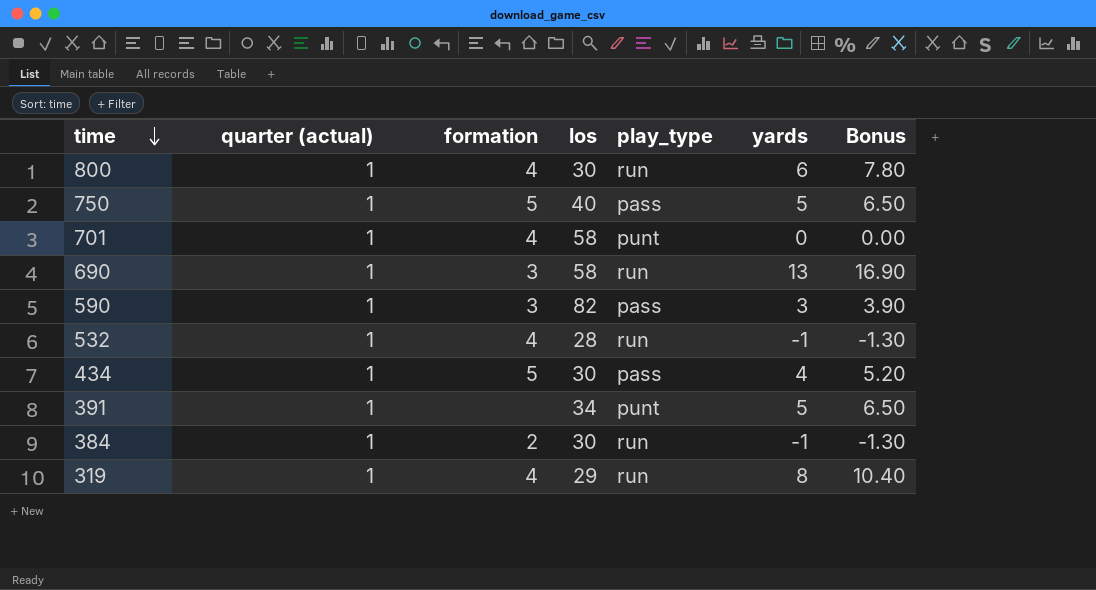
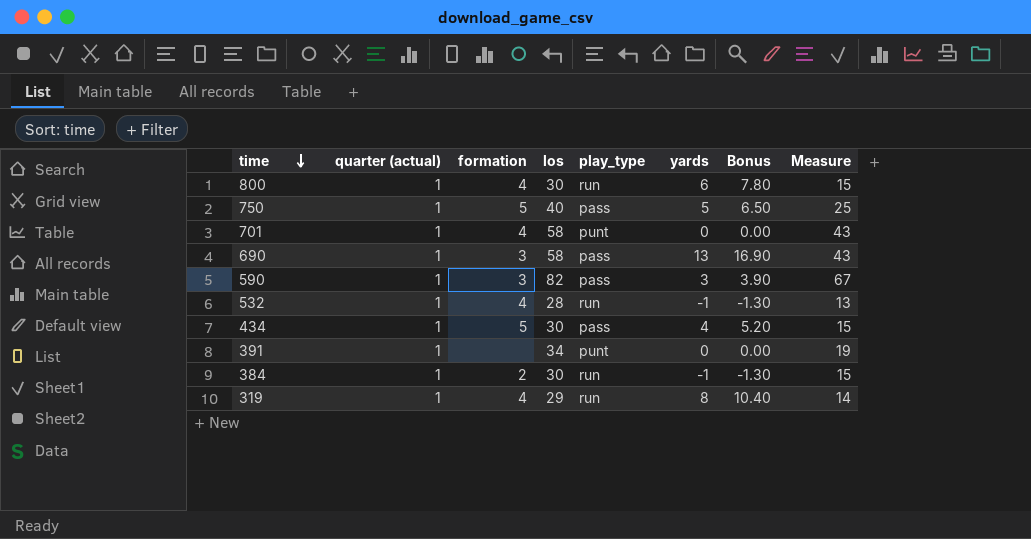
column Measure | formula: none -> [los] - 15
690 | play_type: run -> pass
391 | yards: 5 -> 0
391 | Bonus: 6.50 -> 0.00

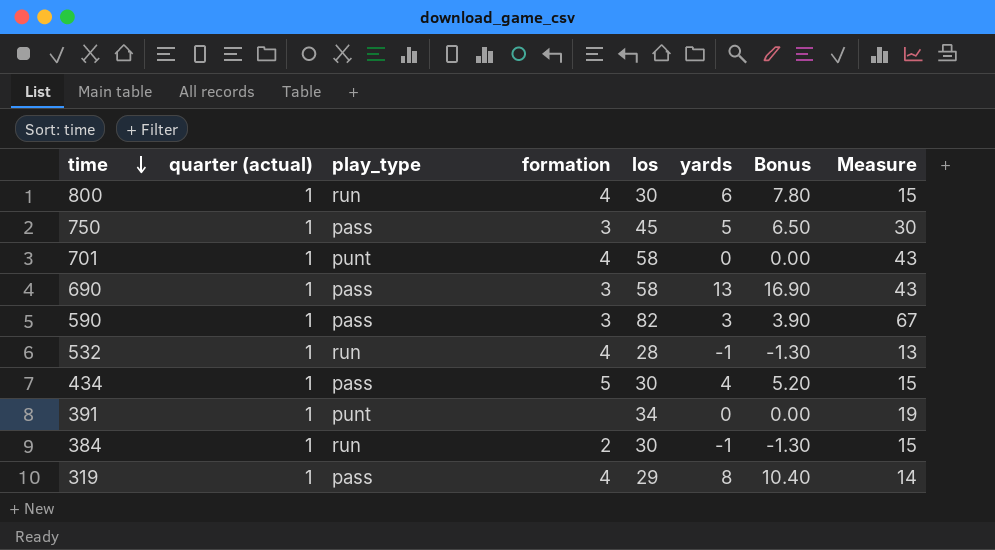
column play_type | position: 5 -> 3
750 | formation: 5 -> 3
750 | los: 40 -> 45
750 | Measure: 25 -> 30
319 | play_type: run -> pass

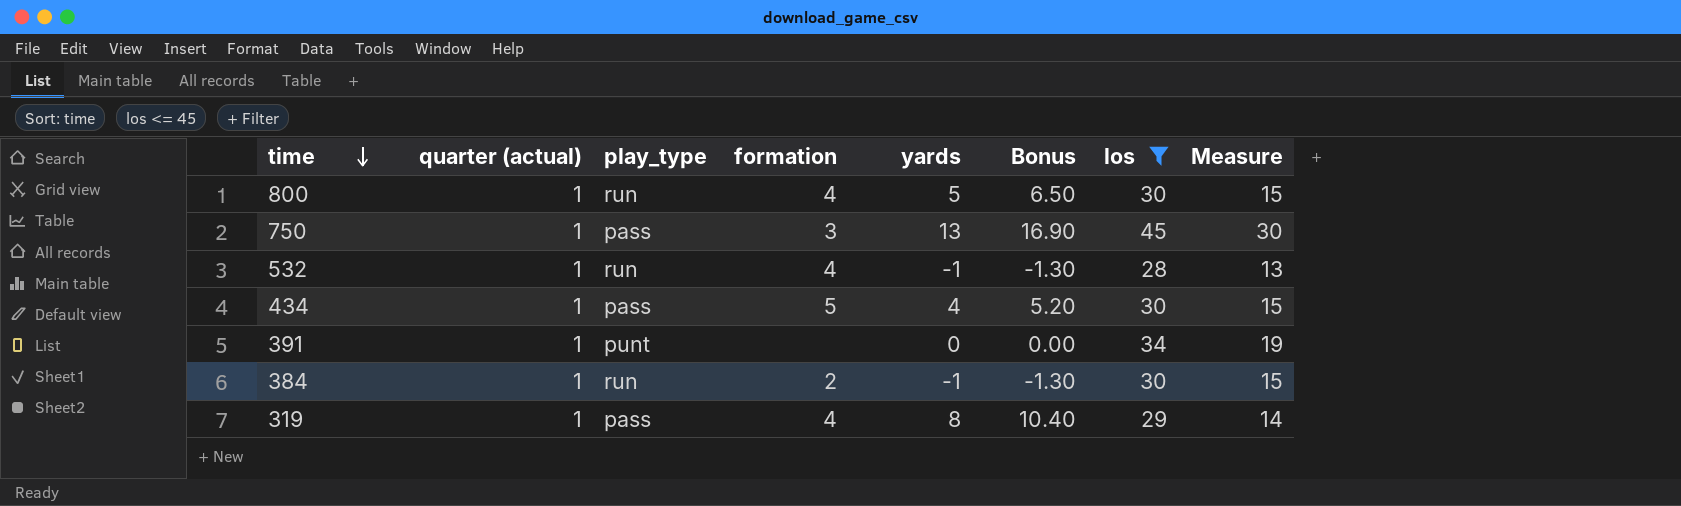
filter: none -> los <= 45
column los | position: 5 -> 7
800 | yards: 6 -> 5
800 | Bonus: 7.80 -> 6.50
750 | yards: 5 -> 13
750 | Bonus: 6.50 -> 16.90

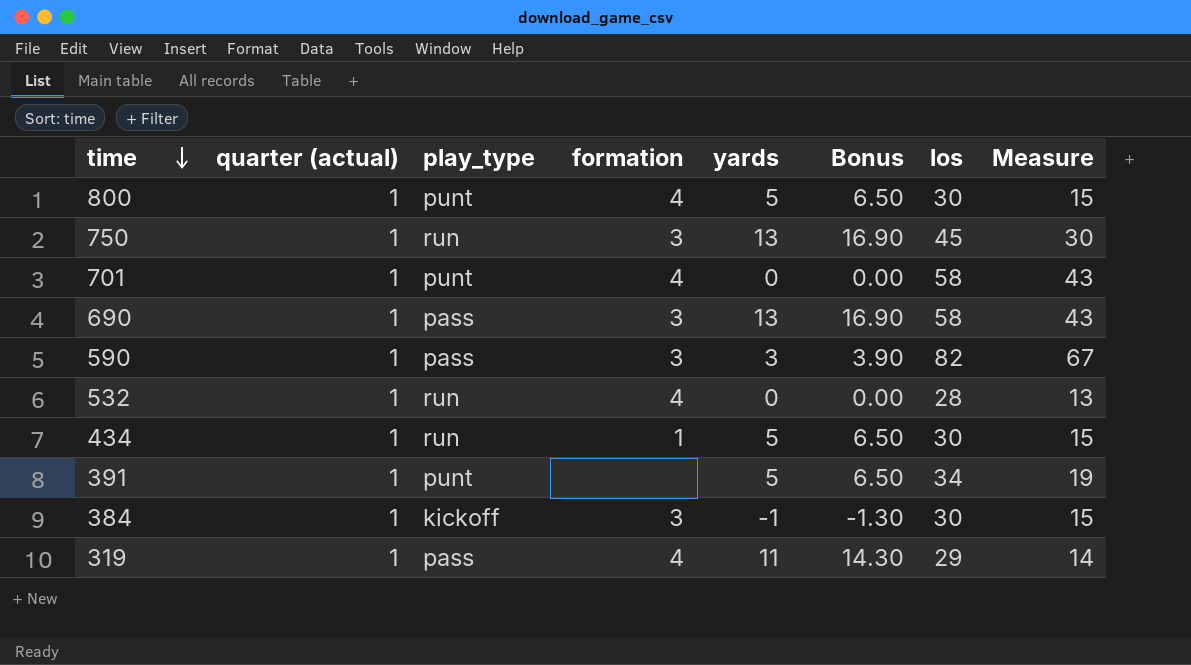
filter: los <= 45 -> none
800 | play_type: run -> punt
750 | play_type: pass -> run
532 | yards: -1 -> 0
532 | Bonus: -1.30 -> 0.00
434 | play_type: pass -> run
434 | formation: 5 -> 1
434 | yards: 4 -> 5
434 | Bonus: 5.20 -> 6.50
391 | yards: 0 -> 5
391 | Bonus: 0.00 -> 6.50
384 | play_type: run -> kickoff
384 | formation: 2 -> 3
319 | yards: 8 -> 11
319 | Bonus: 10.40 -> 14.30

